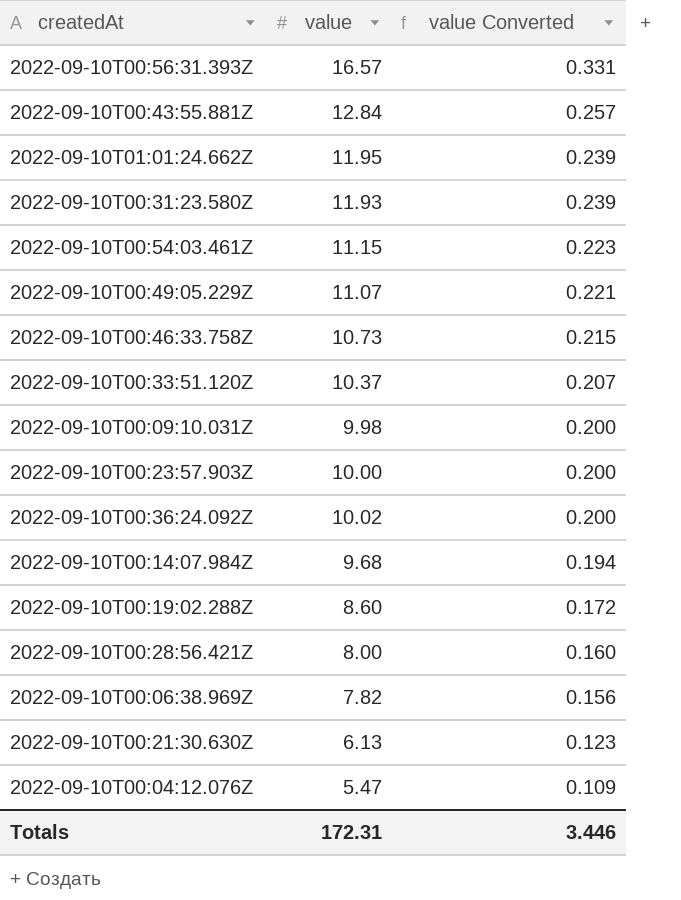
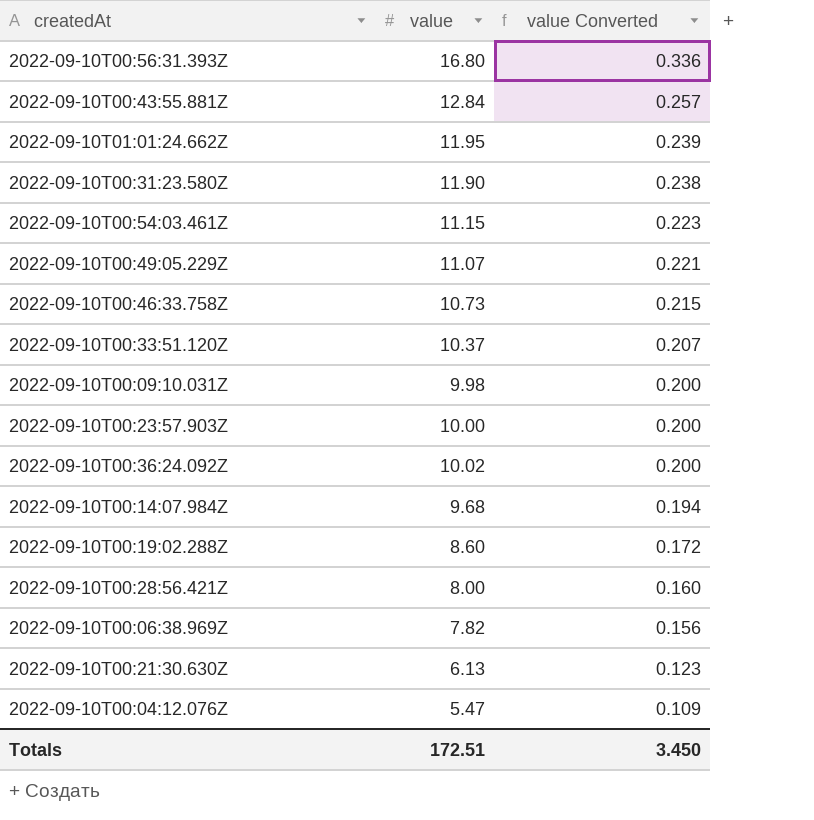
2022-09-10T00:56:31.393Z | value: 16.57 -> 16.80
2022-09-10T00:56:31.393Z | value Converted: 0.331 -> 0.336
2022-09-10T00:31:23.580Z | value: 11.93 -> 11.90
2022-09-10T00:31:23.580Z | value Converted: 0.239 -> 0.238
Totals | value: 172.31 -> 172.51
Totals | value Converted: 3.446 -> 3.450

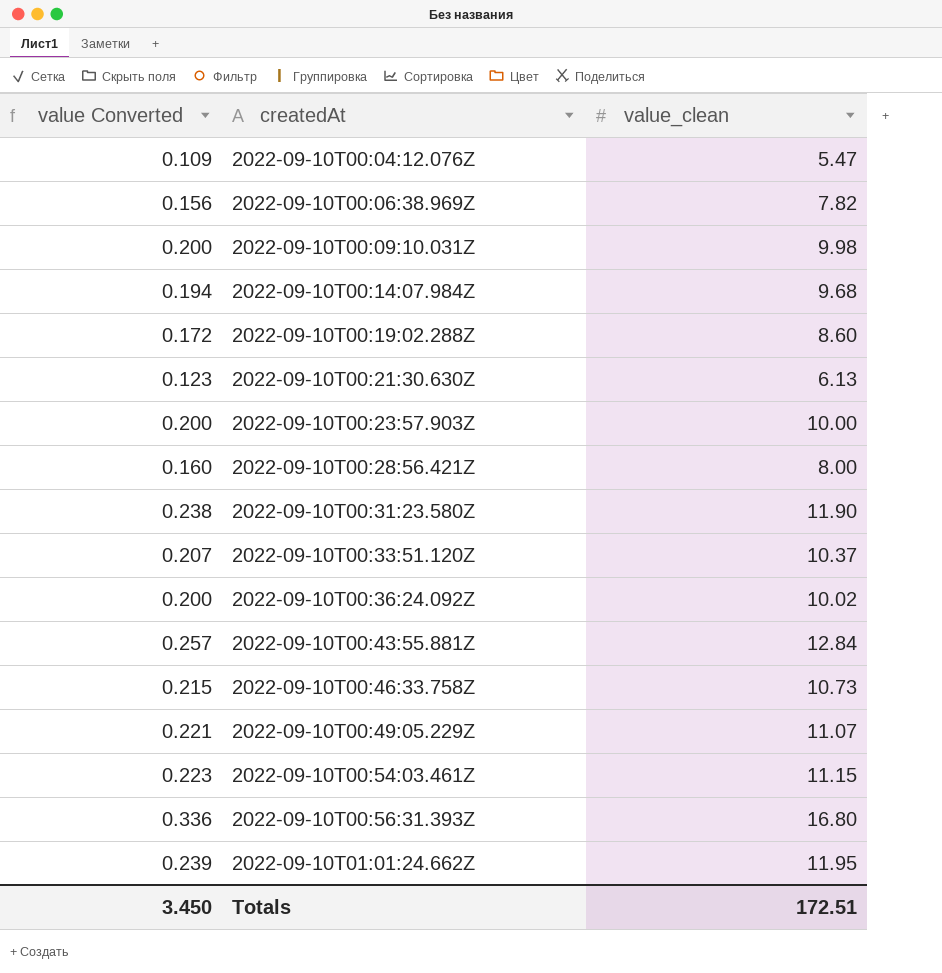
row order: value Converted descending -> createdAt ascending
column value Converted | position: 3 -> 1
column name: value -> value_clean

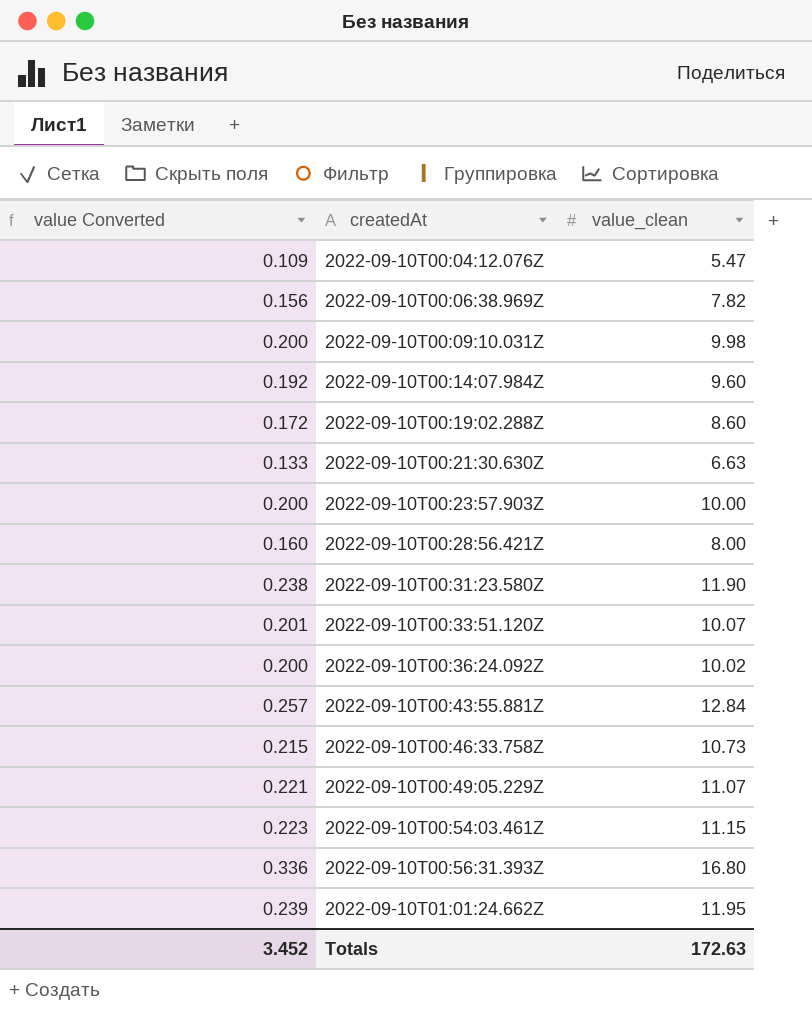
2022-09-10T00:14:07.984Z | value Converted: 0.194 -> 0.192
2022-09-10T00:14:07.984Z | value_clean: 9.68 -> 9.60
2022-09-10T00:21:30.630Z | value Converted: 0.123 -> 0.133
2022-09-10T00:21:30.630Z | value_clean: 6.13 -> 6.63
2022-09-10T00:33:51.120Z | value Converted: 0.207 -> 0.201
2022-09-10T00:33:51.120Z | value_clean: 10.37 -> 10.07
Totals | value Converted: 3.450 -> 3.452
Totals | value_clean: 172.51 -> 172.63

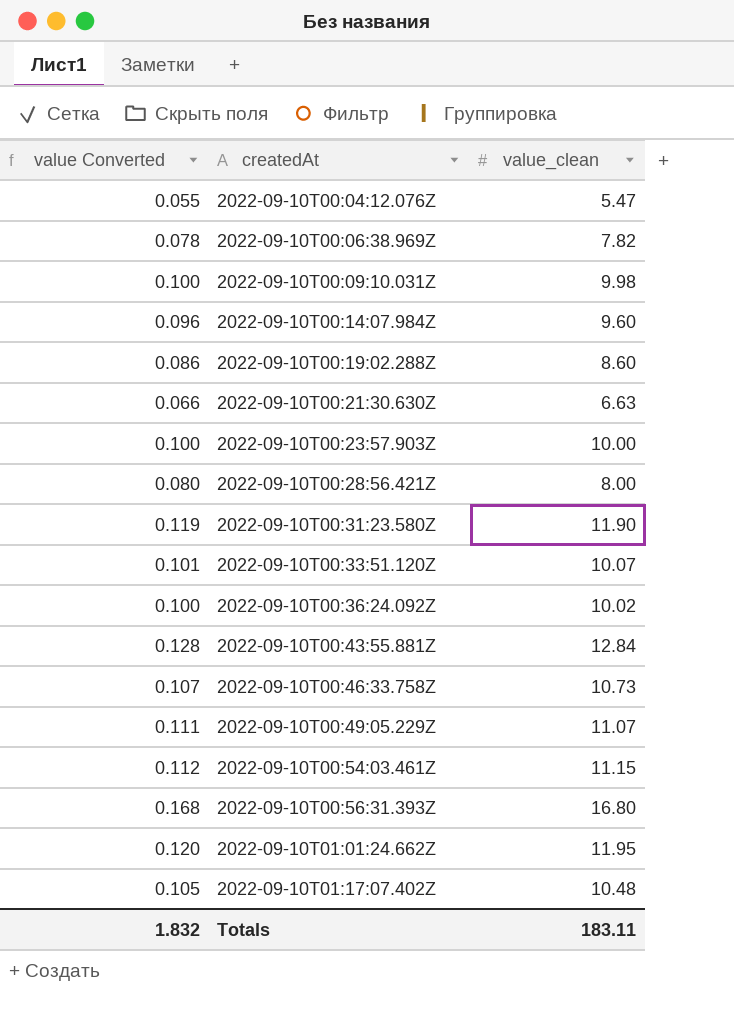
column value Converted | formula: [value_clean] * 0.02 -> [value_clean] * 0.01
row 2022-09-10T01:17:07.402Z: none -> 0.105 | 10.48
Totals | value Converted: 3.452 -> 1.832
Totals | value_clean: 172.63 -> 183.11

